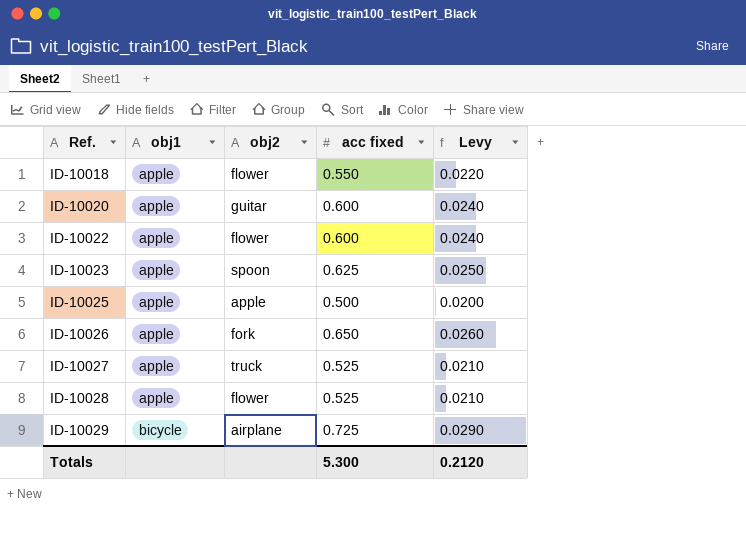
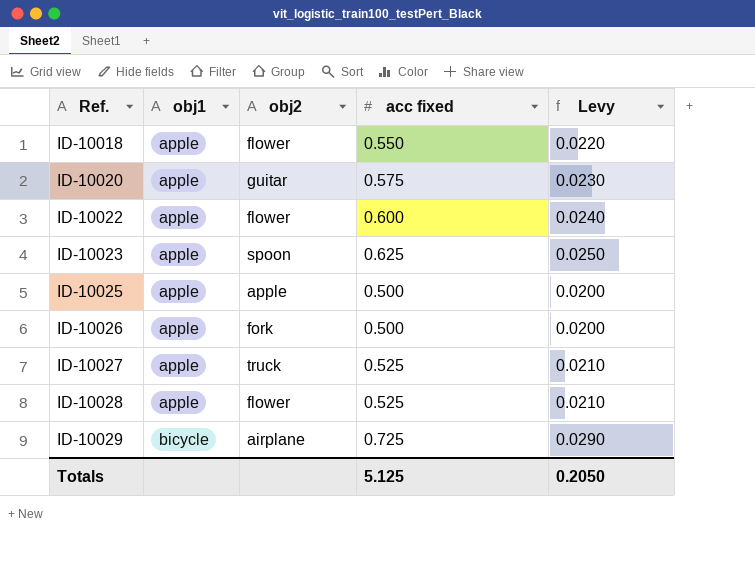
ID-10020 | acc fixed: 0.600 -> 0.575
ID-10020 | Levy: 0.0240 -> 0.0230
ID-10026 | acc fixed: 0.650 -> 0.500
ID-10026 | Levy: 0.0260 -> 0.0200
Totals | acc fixed: 5.300 -> 5.125
Totals | Levy: 0.2120 -> 0.2050

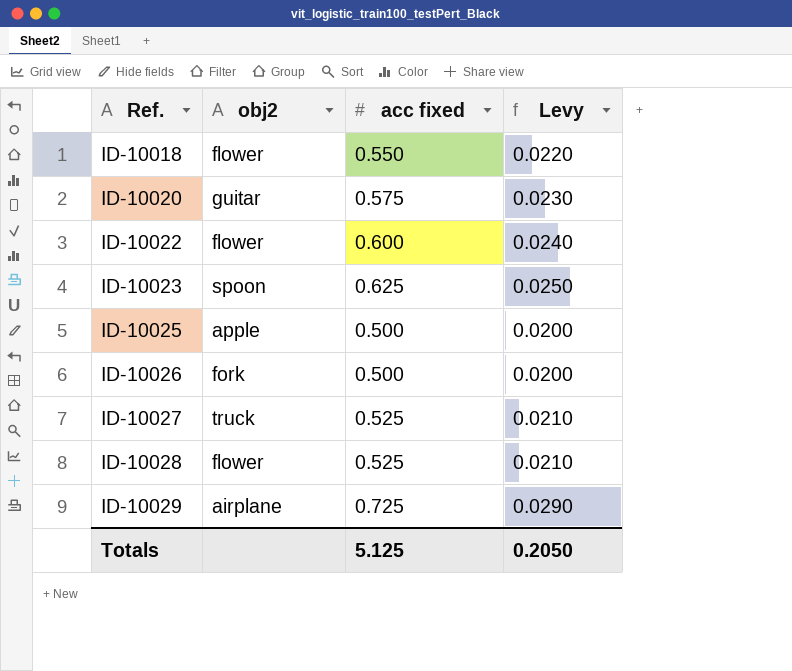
column obj1 | position: 2 -> none

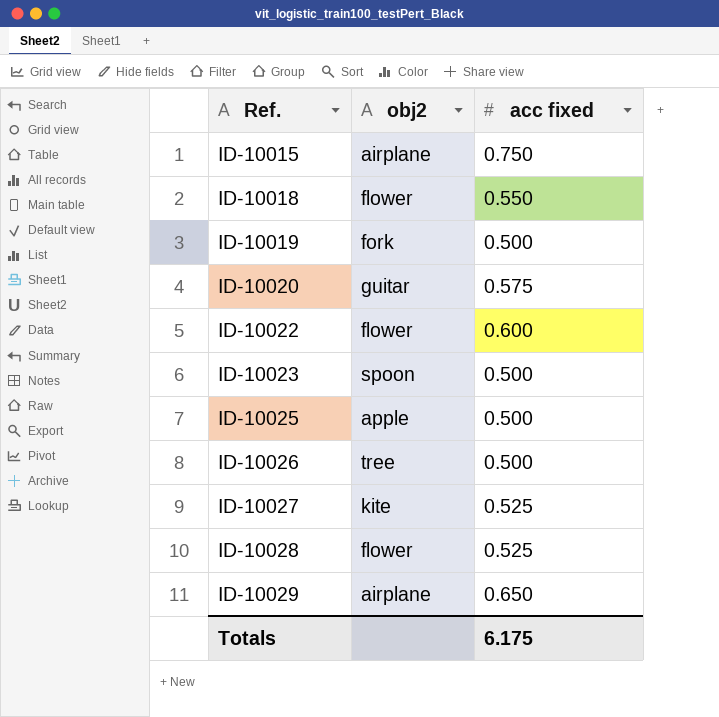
column Levy | formula: [acc fixed] * 0.04 -> none
row ID-10015: none -> airplane | 0.750
row ID-10019: none -> fork | 0.500
ID-10023 | acc fixed: 0.625 -> 0.500
ID-10026 | obj2: fork -> tree
ID-10027 | obj2: truck -> kite
ID-10029 | acc fixed: 0.725 -> 0.650
Totals | acc fixed: 5.125 -> 6.175

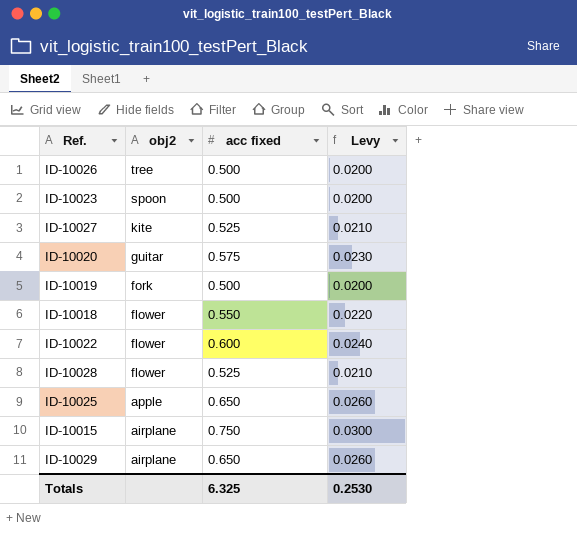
row order: Ref. ascending -> obj2 descending
column Levy | formula: none -> [acc fixed] * 0.04
ID-10025 | acc fixed: 0.500 -> 0.650
Totals | acc fixed: 6.175 -> 6.325

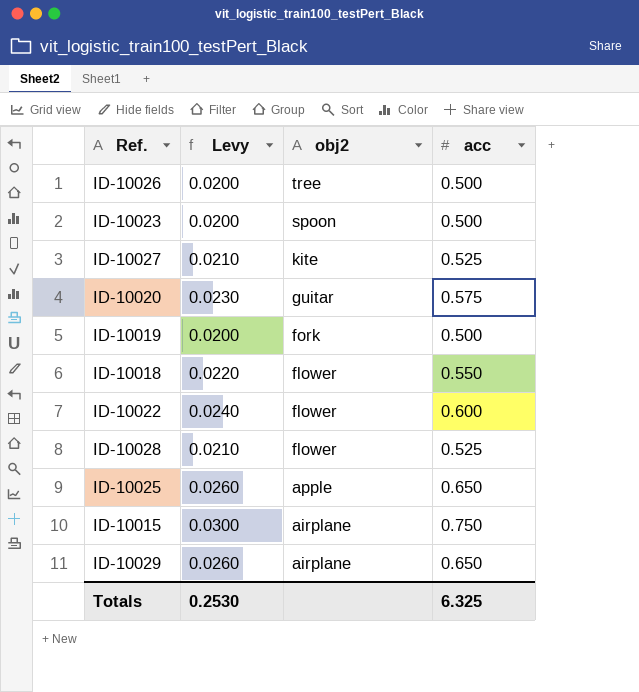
column Levy | position: 4 -> 2
column name: acc fixed -> acc

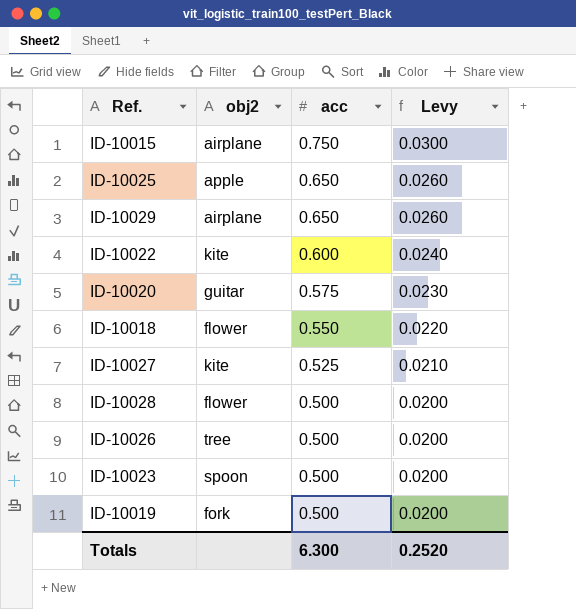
row order: obj2 descending -> acc descending
column Levy | position: 2 -> 4
ID-10022 | obj2: flower -> kite
ID-10028 | acc: 0.525 -> 0.500
ID-10028 | Levy: 0.0210 -> 0.0200
Totals | acc: 6.325 -> 6.300
Totals | Levy: 0.2530 -> 0.2520

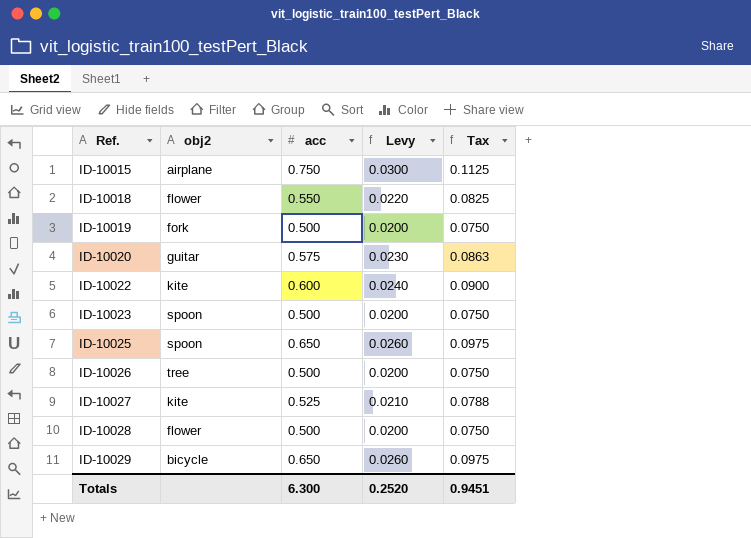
row order: acc descending -> Ref. ascending
column Tax | formula: none -> [acc] * 0.15
ID-10025 | obj2: apple -> spoon
ID-10029 | obj2: airplane -> bicycle

